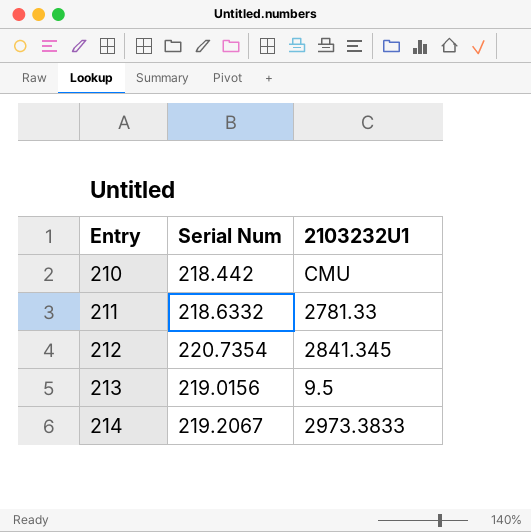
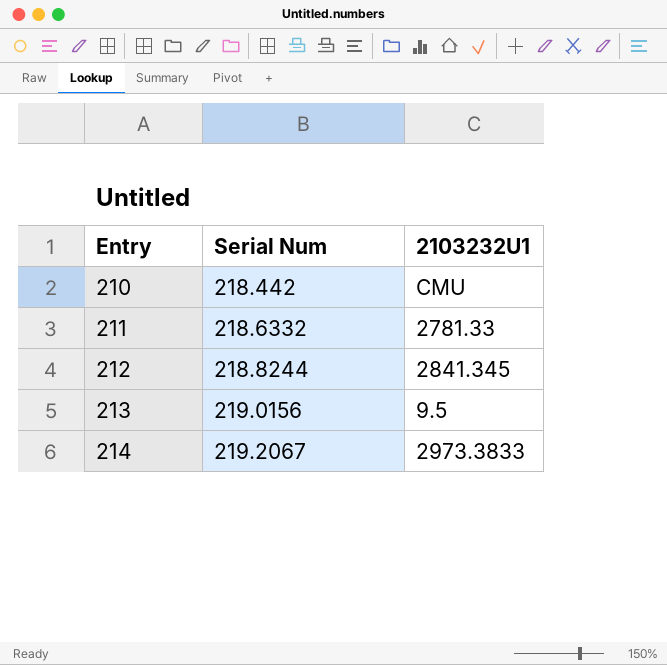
212 | Serial Num: 220.7354 -> 218.8244

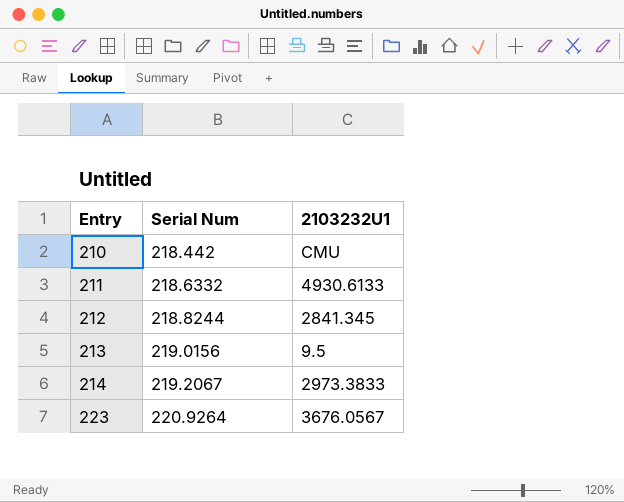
211 | 2103232U1: 2781.33 -> 4930.6133
row 223: none -> 220.9264 | 3676.0567

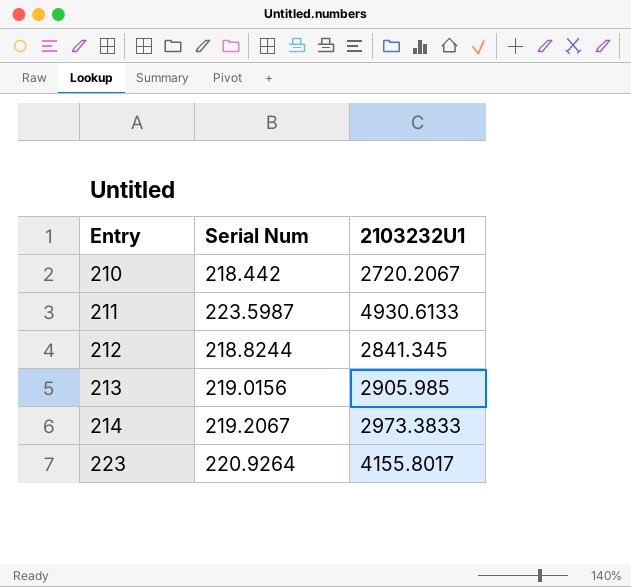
210 | 2103232U1: CMU -> 2720.2067
211 | Serial Num: 218.6332 -> 223.5987
213 | 2103232U1: 9.5 -> 2905.985
223 | 2103232U1: 3676.0567 -> 4155.8017

